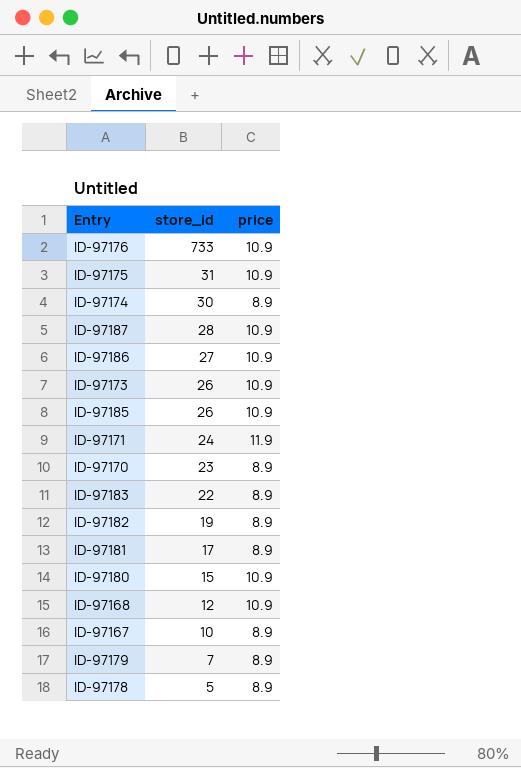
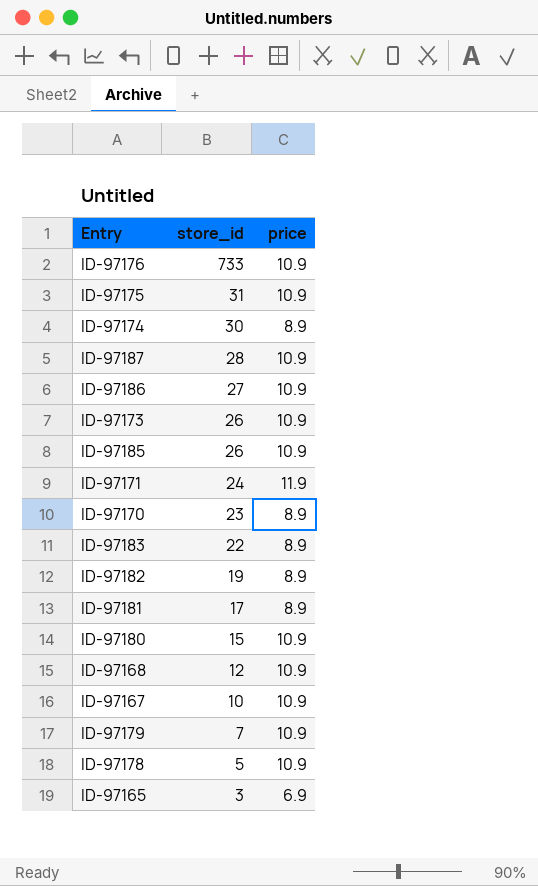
ID-97167 | price: 8.9 -> 10.9
ID-97179 | price: 8.9 -> 10.9
ID-97178 | price: 8.9 -> 10.9
row ID-97165: none -> 3 | 6.9

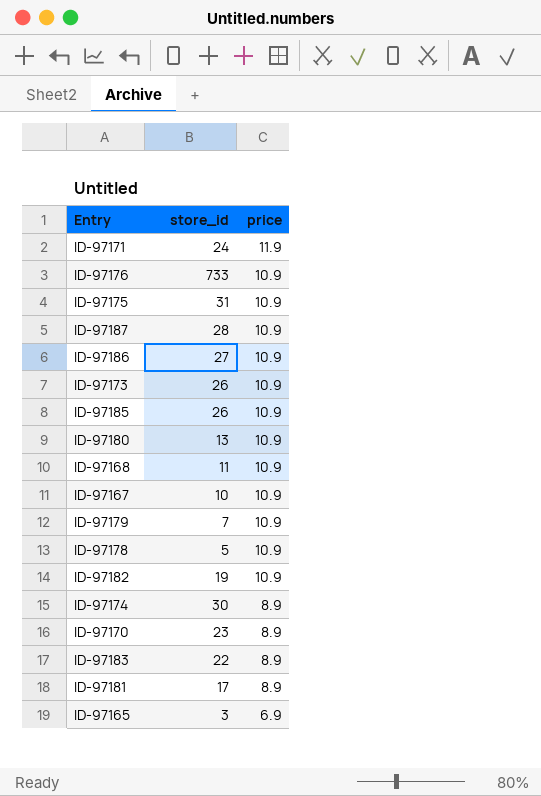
row order: store_id descending -> price descending
ID-97180 | store_id: 15 -> 13
ID-97168 | store_id: 12 -> 11
ID-97182 | price: 8.9 -> 10.9

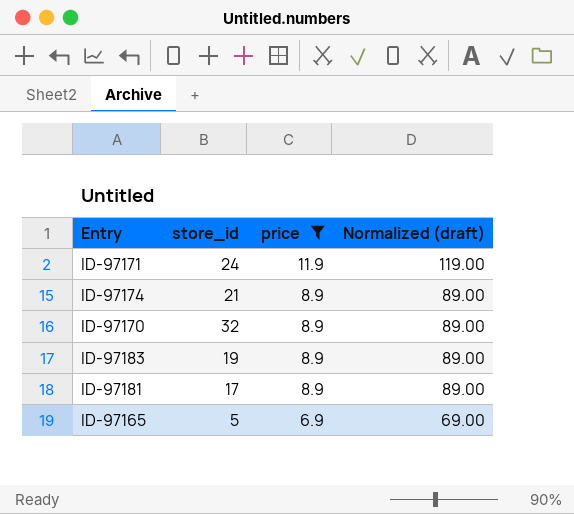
filter: none -> price != 10.9
column Normalized (draft) | formula: none -> [price] * 10
ID-97174 | store_id: 30 -> 21
ID-97170 | store_id: 23 -> 32
ID-97183 | store_id: 22 -> 19
ID-97165 | store_id: 3 -> 5

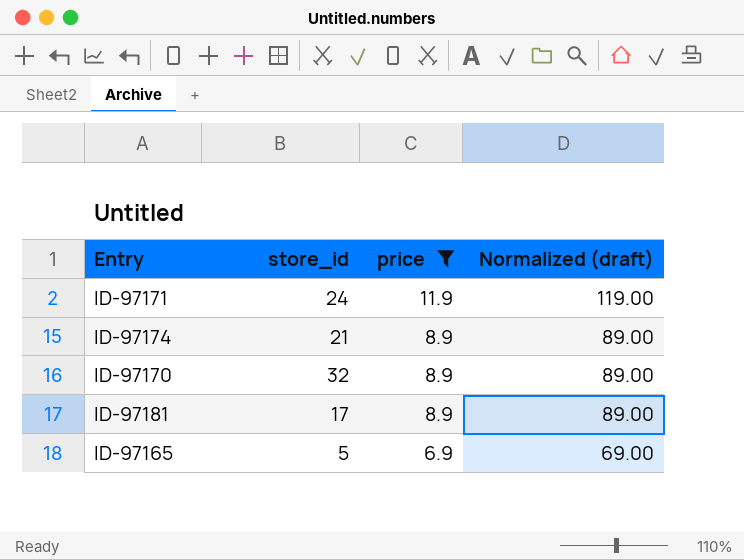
row ID-97183: 19 | 8.9 | 89.00 -> none

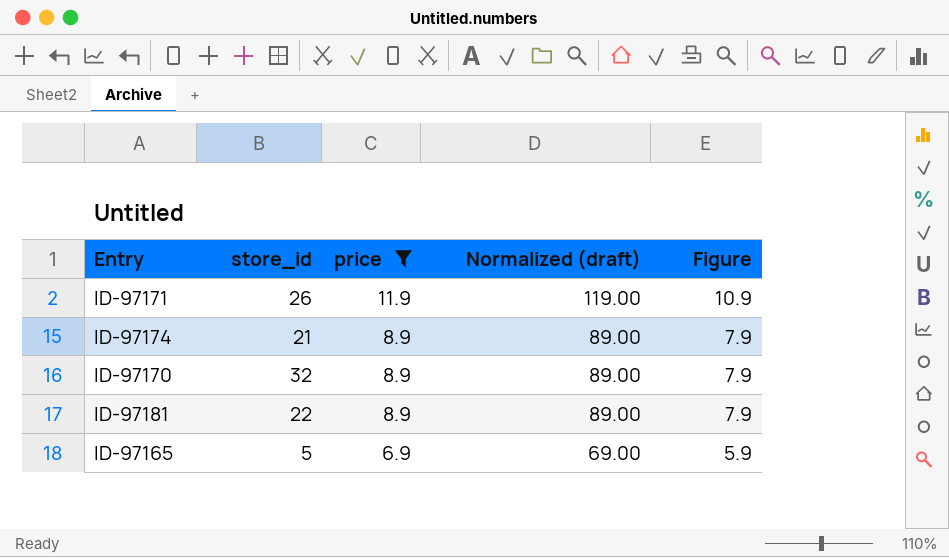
column Figure | formula: none -> [price] - 1
ID-97171 | store_id: 24 -> 26
ID-97181 | store_id: 17 -> 22

